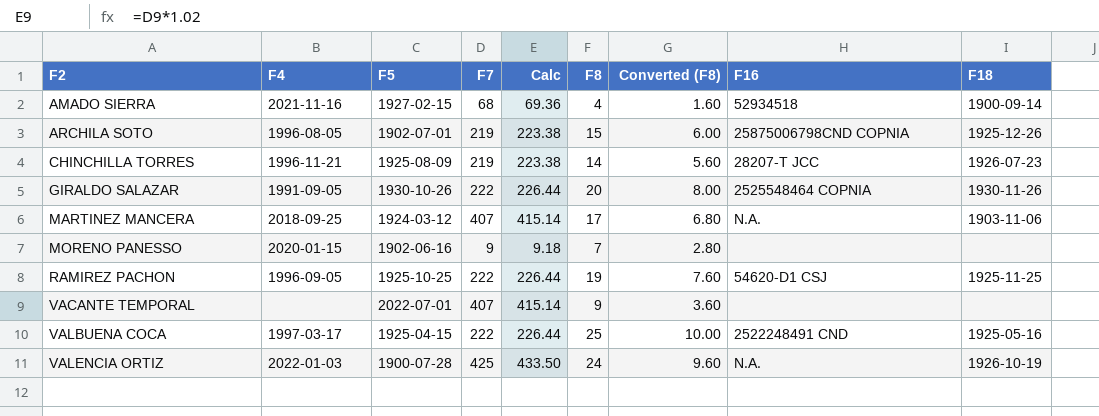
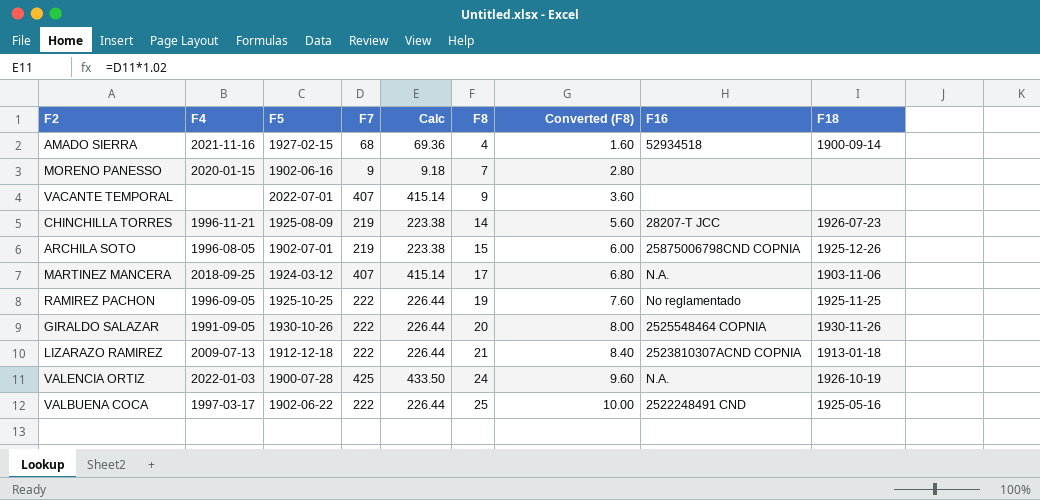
row order: F2 ascending -> F8 ascending
RAMIREZ PACHON | F16: 54620-D1 CSJ -> No reglamentado
row LIZARAZO RAMIREZ: none -> 2009-07-13 | 1912-12-18 | 222 | 226.44 | 21 | 8.40 | 2523810307ACND COPNIA | 1913-01-18
VALBUENA COCA | F5: 1925-04-15 -> 1902-06-22

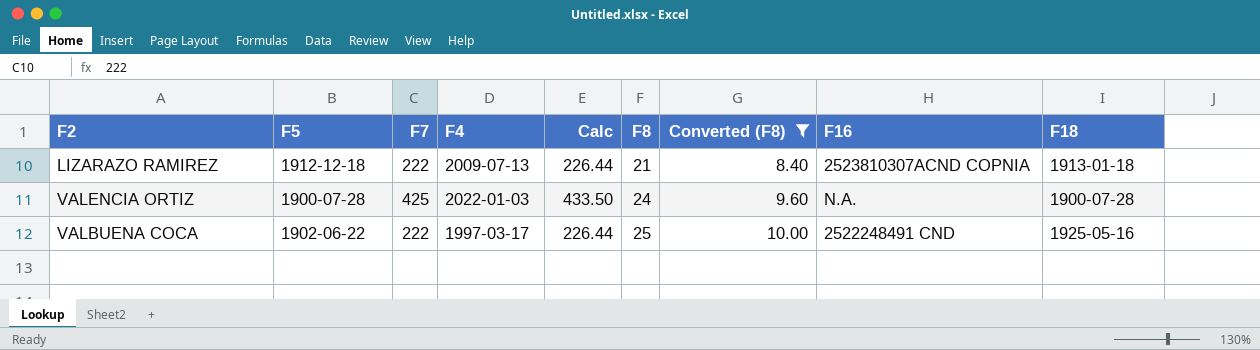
filter: none -> Converted (F8) >= 8.40
column F4 | position: 2 -> 4
VALENCIA ORTIZ | F18: 1926-10-19 -> 1900-07-28

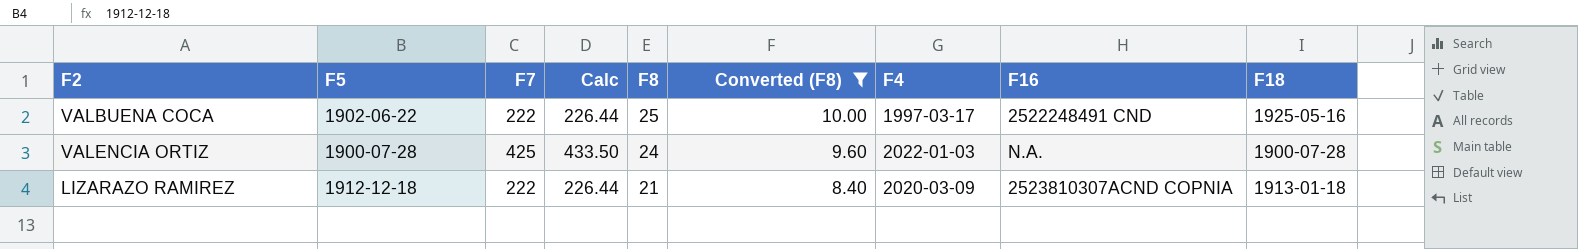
row order: F8 ascending -> F8 descending
column F4 | position: 4 -> 7
LIZARAZO RAMIREZ | F4: 2009-07-13 -> 2020-03-09

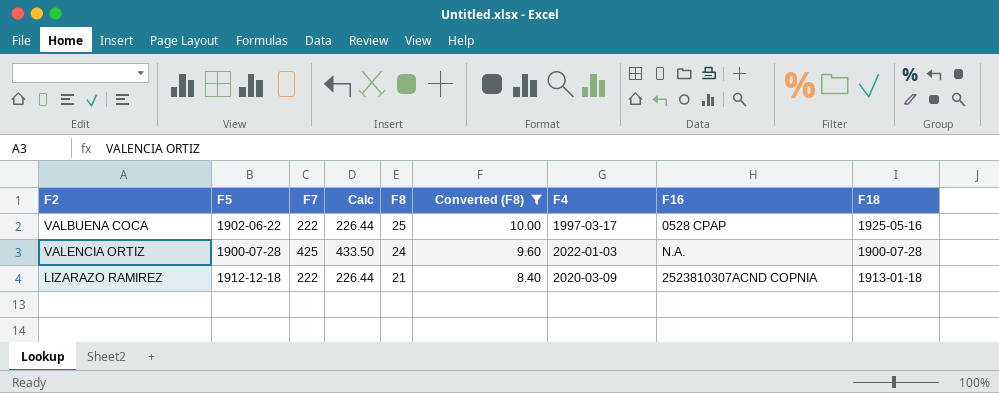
VALBUENA COCA | F16: 2522248491 CND -> 0528 CPAP

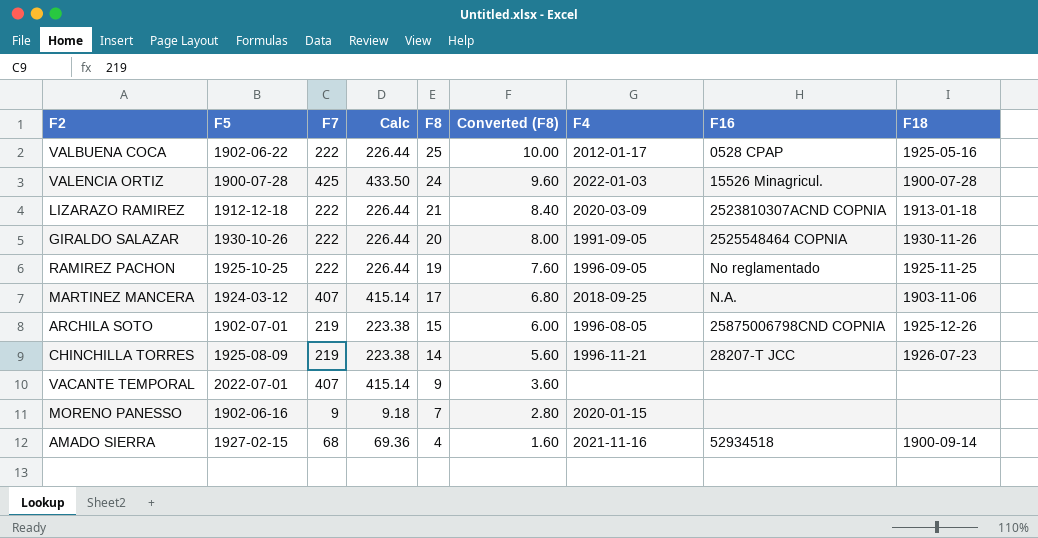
filter: Converted (F8) >= 8.40 -> none
VALBUENA COCA | F4: 1997-03-17 -> 2012-01-17
VALENCIA ORTIZ | F16: N.A. -> 15526 Minagricul.

